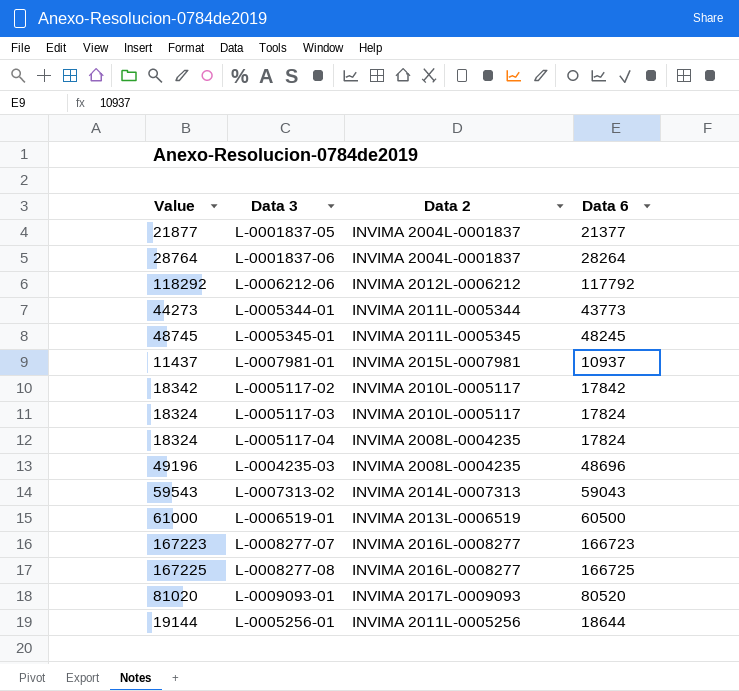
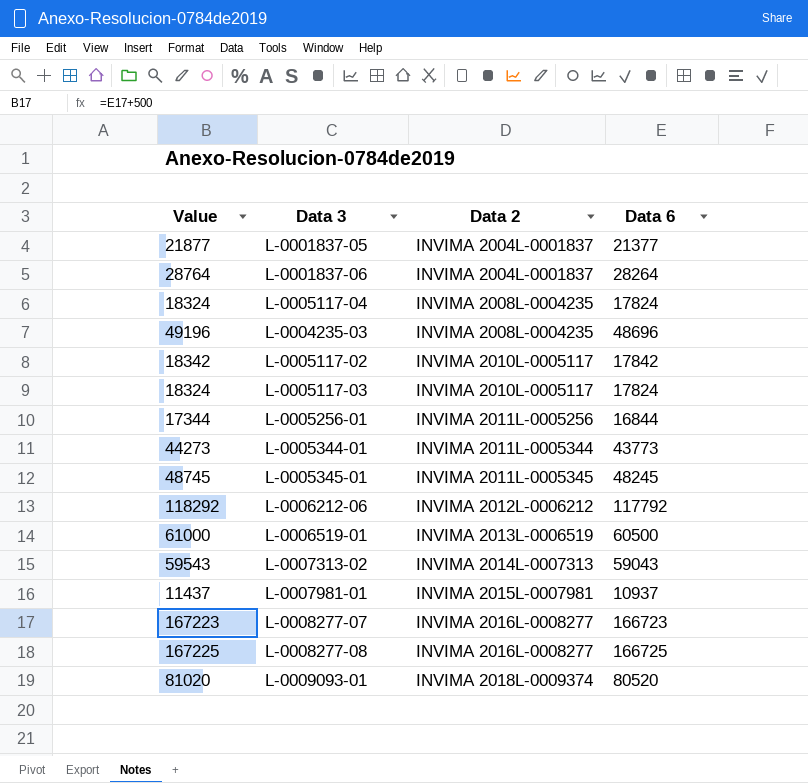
row order: none -> Data 2 ascending
L-0005256-01 | Value: 19144 -> 17344
L-0005256-01 | Data 6: 18644 -> 16844
L-0009093-01 | Data 2: INVIMA 2017L-0009093 -> INVIMA 2018L-0009374

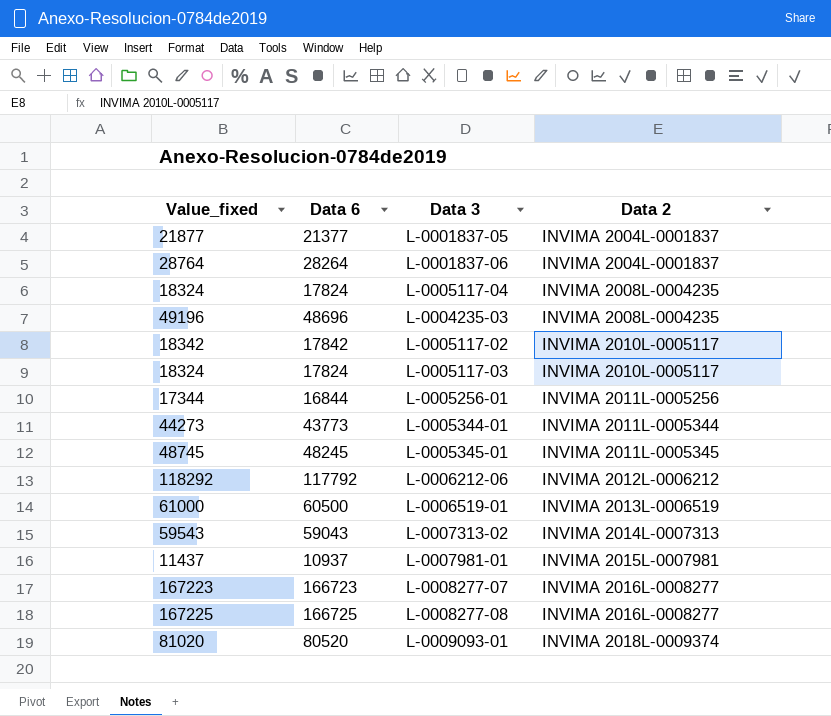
column name: Value -> Value_fixed
column Data 6 | position: 4 -> 2

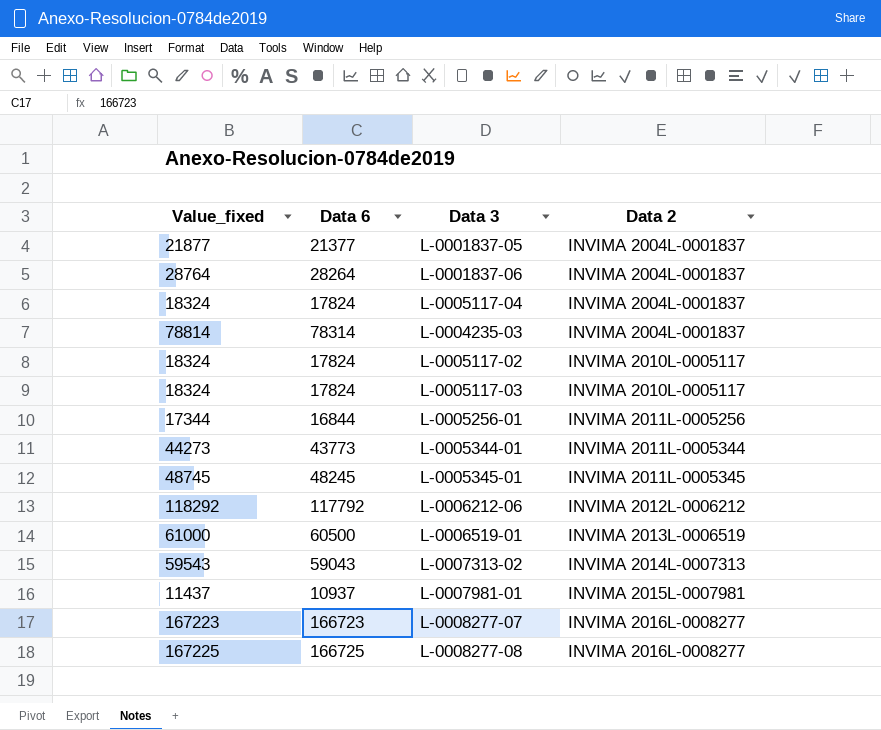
row L-0009093-01: 81020 | 80520 | INVIMA 2018L-0009374 -> none
L-0005117-04 | Data 2: INVIMA 2008L-0004235 -> INVIMA 2004L-0001837
L-0004235-03 | Value_fixed: 49196 -> 78814
L-0004235-03 | Data 6: 48696 -> 78314
L-0004235-03 | Data 2: INVIMA 2008L-0004235 -> INVIMA 2004L-0001837
L-0005117-02 | Value_fixed: 18342 -> 18324
L-0005117-02 | Data 6: 17842 -> 17824

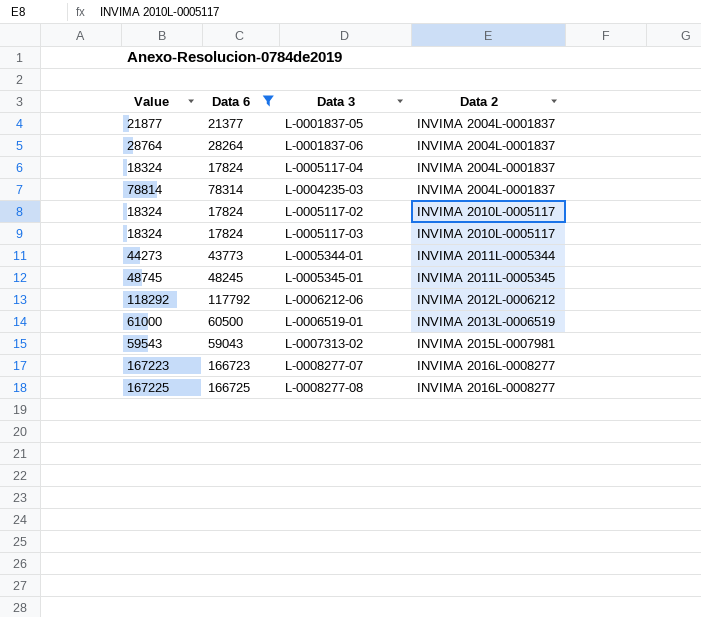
filter: none -> Data 6 >= 17824
column name: Value_fixed -> Value
L-0007313-02 | Data 2: INVIMA 2014L-0007313 -> INVIMA 2015L-0007981

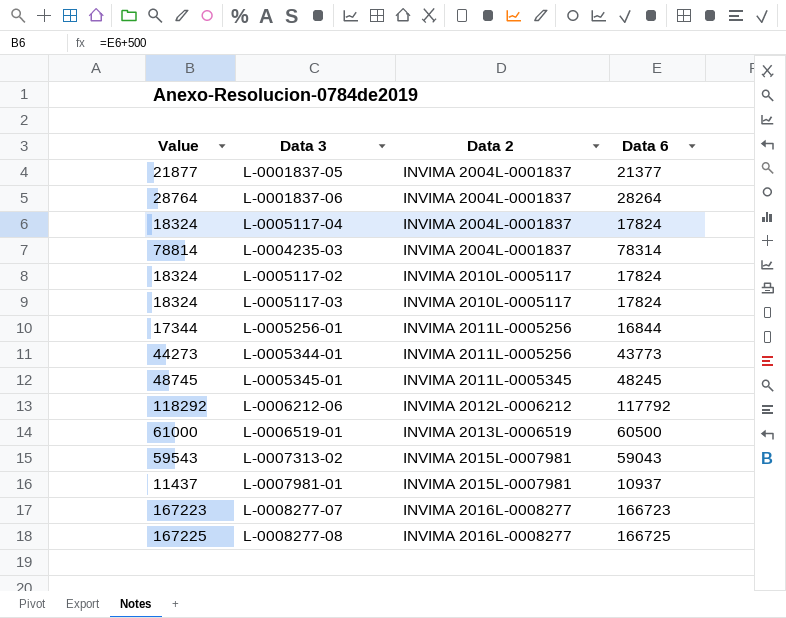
filter: Data 6 >= 17824 -> none
column Data 6 | position: 2 -> 4
L-0005344-01 | Data 2: INVIMA 2011L-0005344 -> INVIMA 2011L-0005256

